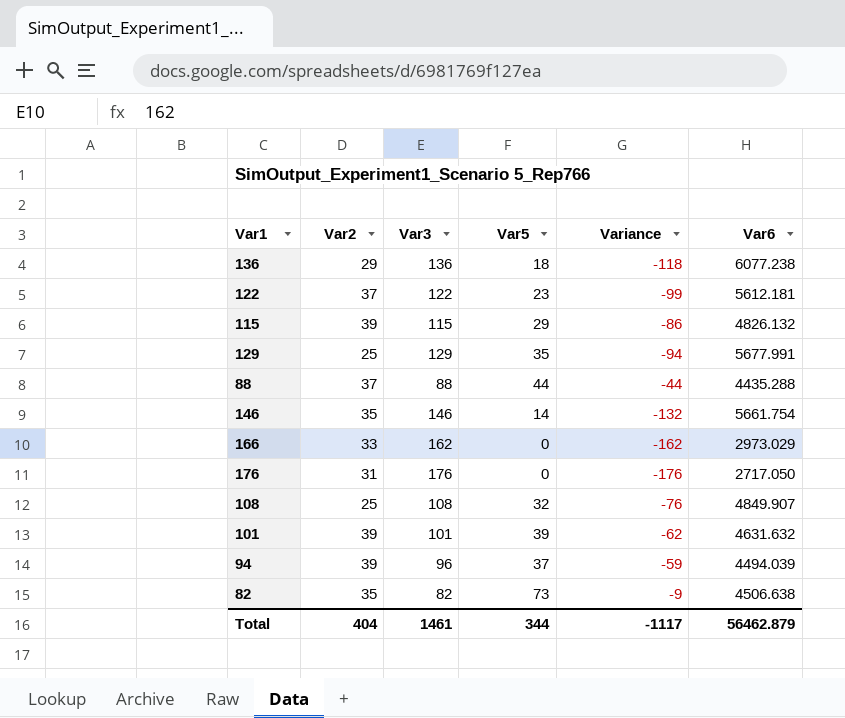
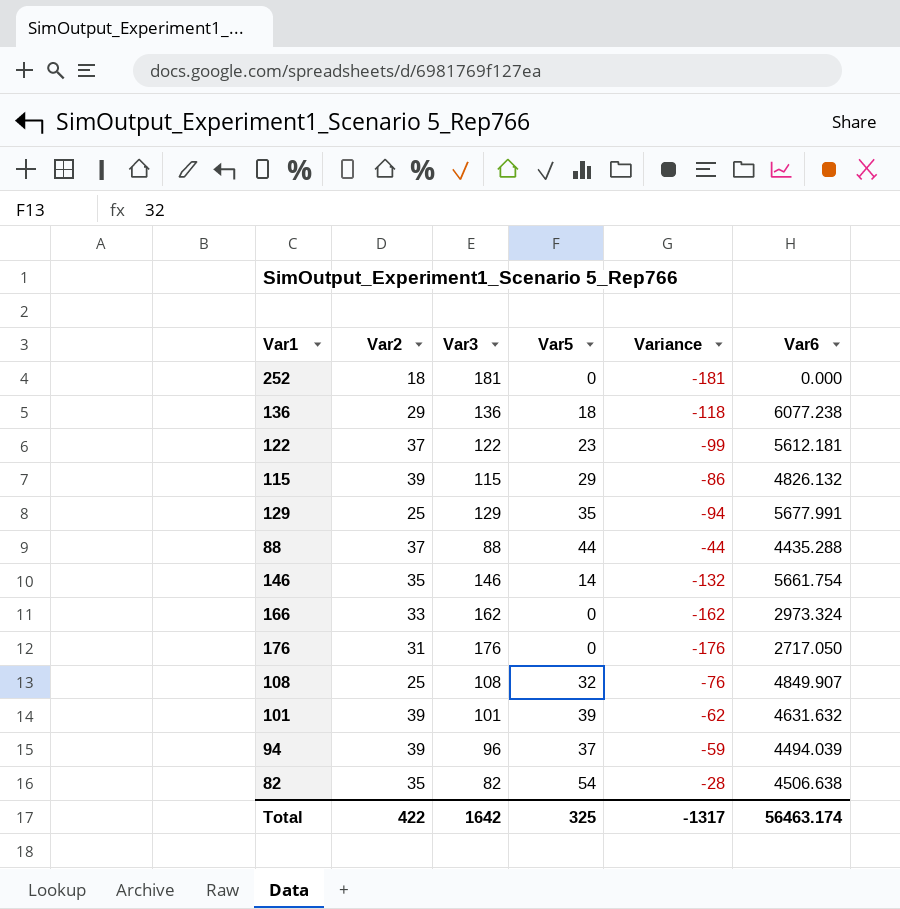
row 252: none -> 18 | 181 | 0 | -181 | 0.000
166 | Var6: 2973.029 -> 2973.324
82 | Var5: 73 -> 54
82 | Variance: -9 -> -28
Total | Var2: 404 -> 422
Total | Var3: 1461 -> 1642
Total | Var5: 344 -> 325
Total | Variance: -1117 -> -1317
Total | Var6: 56462.879 -> 56463.174

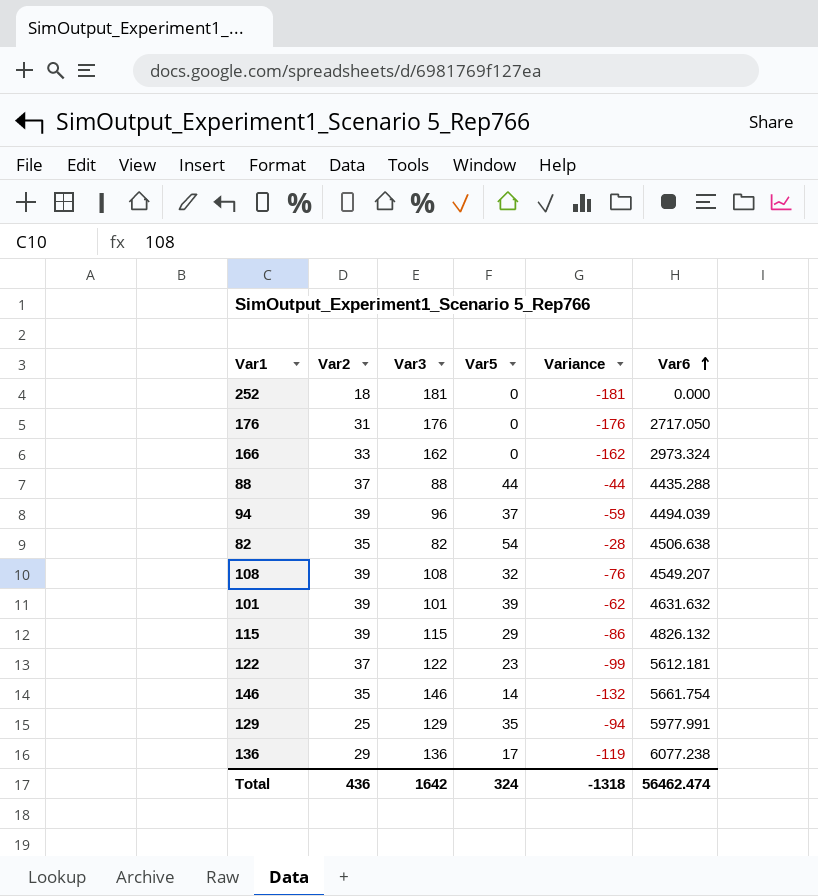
row order: none -> Var6 ascending
108 | Var2: 25 -> 39
108 | Var6: 4849.907 -> 4549.207
129 | Var6: 5677.991 -> 5977.991
136 | Var5: 18 -> 17
136 | Variance: -118 -> -119
Total | Var2: 422 -> 436
Total | Var5: 325 -> 324
Total | Variance: -1317 -> -1318
Total | Var6: 56463.174 -> 56462.474

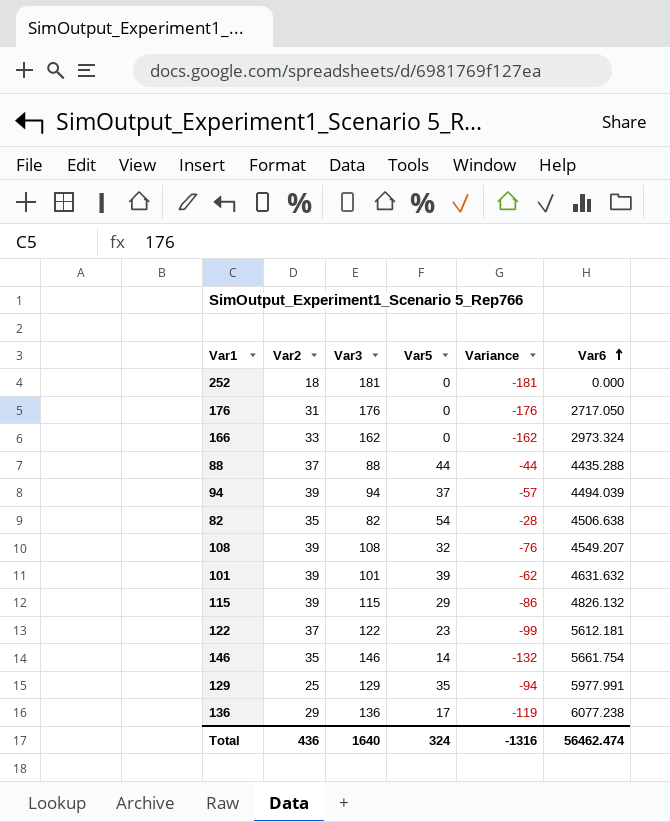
94 | Var3: 96 -> 94
94 | Variance: -59 -> -57
Total | Var3: 1642 -> 1640
Total | Variance: -1318 -> -1316

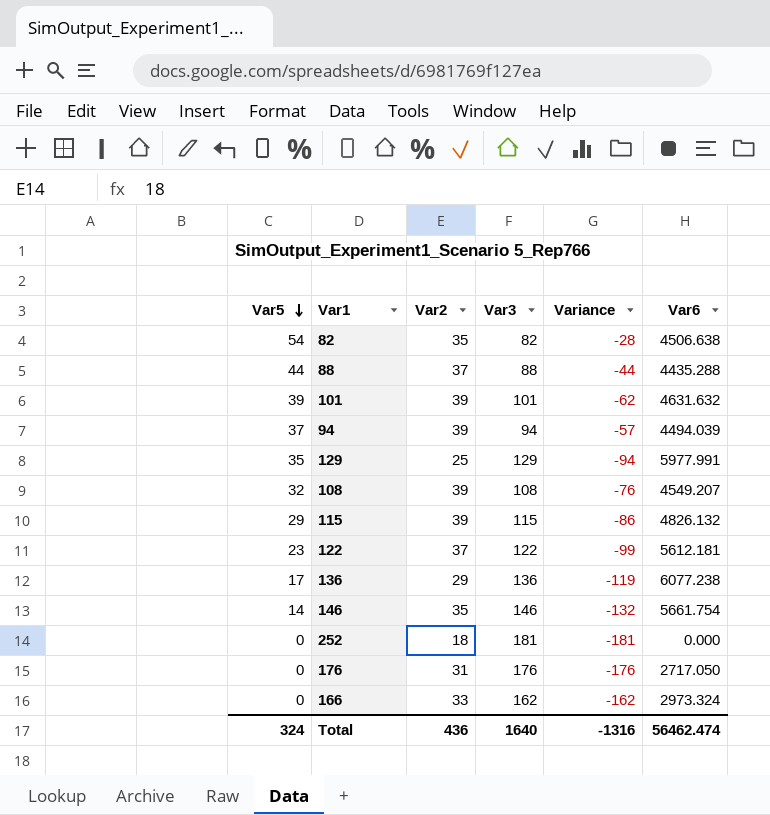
row order: Var6 ascending -> Var5 descending
column Var5 | position: 4 -> 1

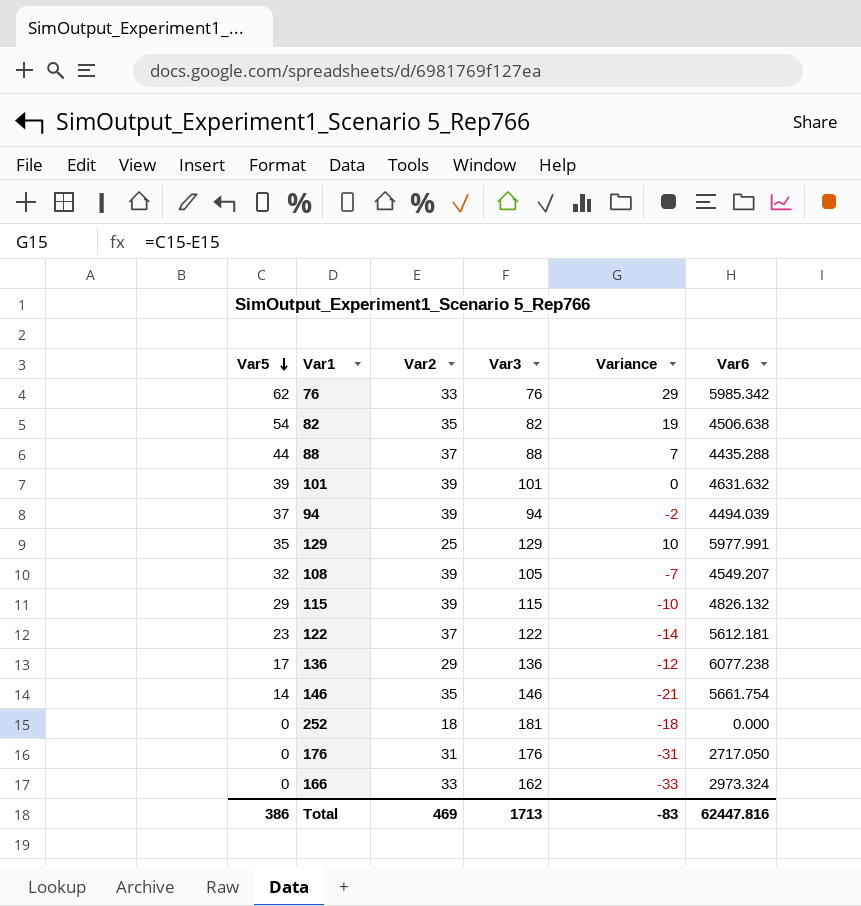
column Variance | formula: [Var5] - [Var3] -> [Var5] - [Var2]
row 76: none -> 62 | 33 | 76 | 29 | 5985.342
108 | Var3: 108 -> 105
Total | Var5: 324 -> 386
Total | Var2: 436 -> 469
Total | Var3: 1640 -> 1713
Total | Variance: -1316 -> -83
Total | Var6: 56462.474 -> 62447.816

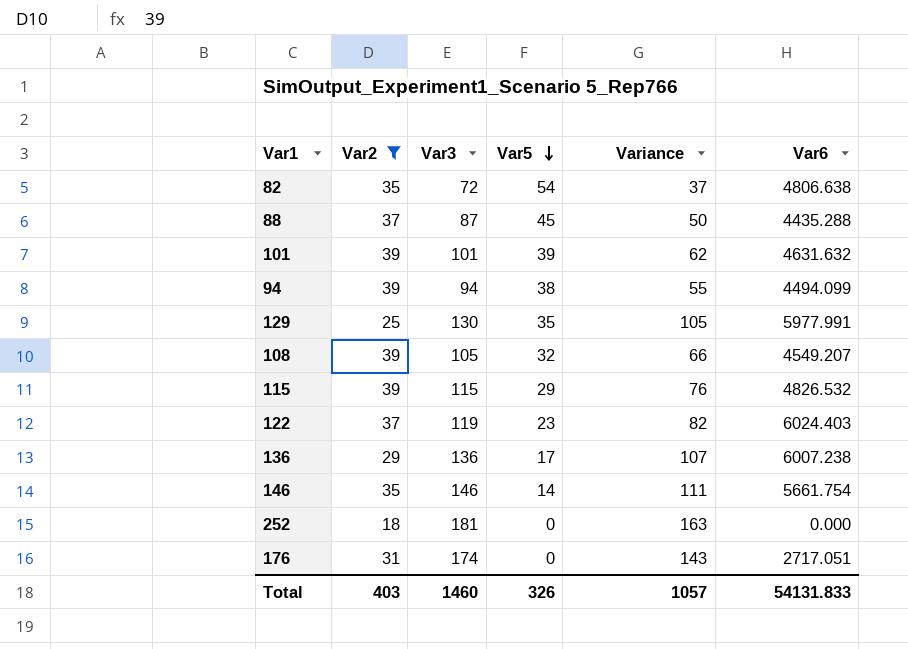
filter: none -> Var2 != 33
column Var5 | position: 1 -> 4
column Variance | formula: [Var5] - [Var2] -> [Var3] - [Var2]
82 | Var3: 82 -> 72
82 | Var6: 4506.638 -> 4806.638
88 | Var3: 88 -> 87
88 | Var5: 44 -> 45
94 | Var5: 37 -> 38
94 | Var6: 4494.039 -> 4494.099
129 | Var3: 129 -> 130
115 | Var6: 4826.132 -> 4826.532
122 | Var3: 122 -> 119
122 | Var6: 5612.181 -> 6024.403
136 | Var6: 6077.238 -> 6007.238
176 | Var3: 176 -> 174
176 | Var6: 2717.050 -> 2717.051
Total | Var2: 469 -> 403
Total | Var3: 1713 -> 1460
Total | Var5: 386 -> 326
Total | Variance: -83 -> 1057
Total | Var6: 62447.816 -> 54131.833

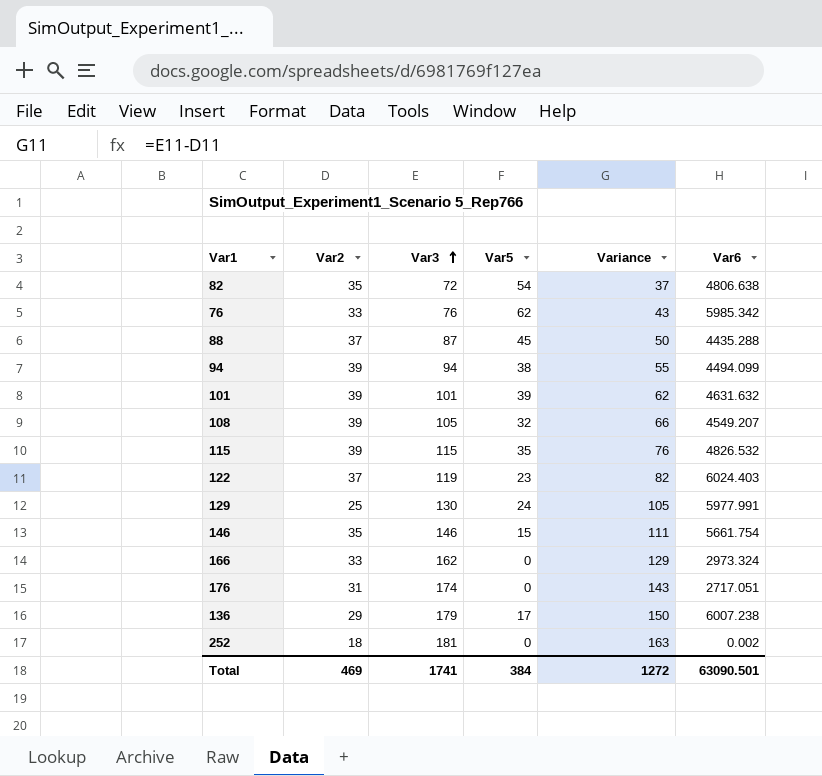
filter: Var2 != 33 -> none
row order: Var5 descending -> Var3 ascending
115 | Var5: 29 -> 35
129 | Var5: 35 -> 24
146 | Var5: 14 -> 15
136 | Var3: 136 -> 179
136 | Variance: 107 -> 150
252 | Var6: 0.000 -> 0.002
Total | Var2: 403 -> 469
Total | Var3: 1460 -> 1741
Total | Var5: 326 -> 384
Total | Variance: 1057 -> 1272
Total | Var6: 54131.833 -> 63090.501

